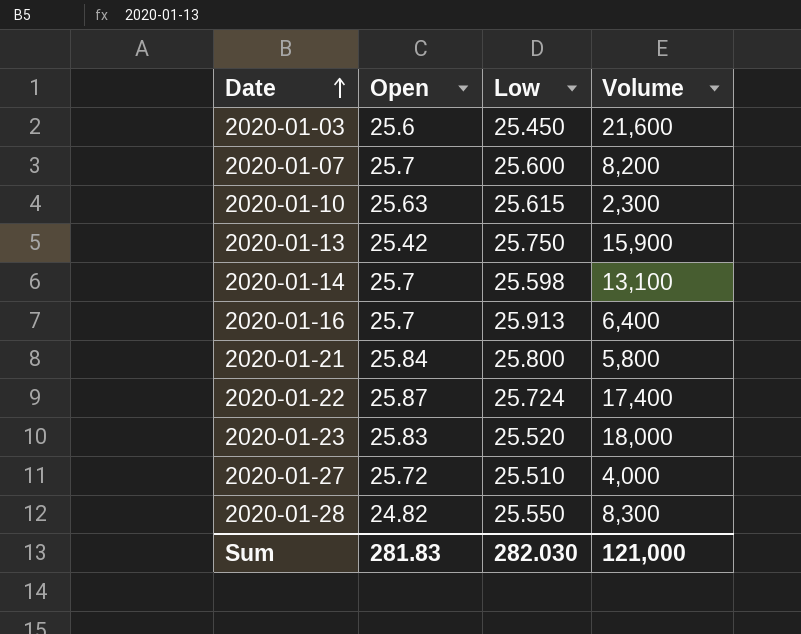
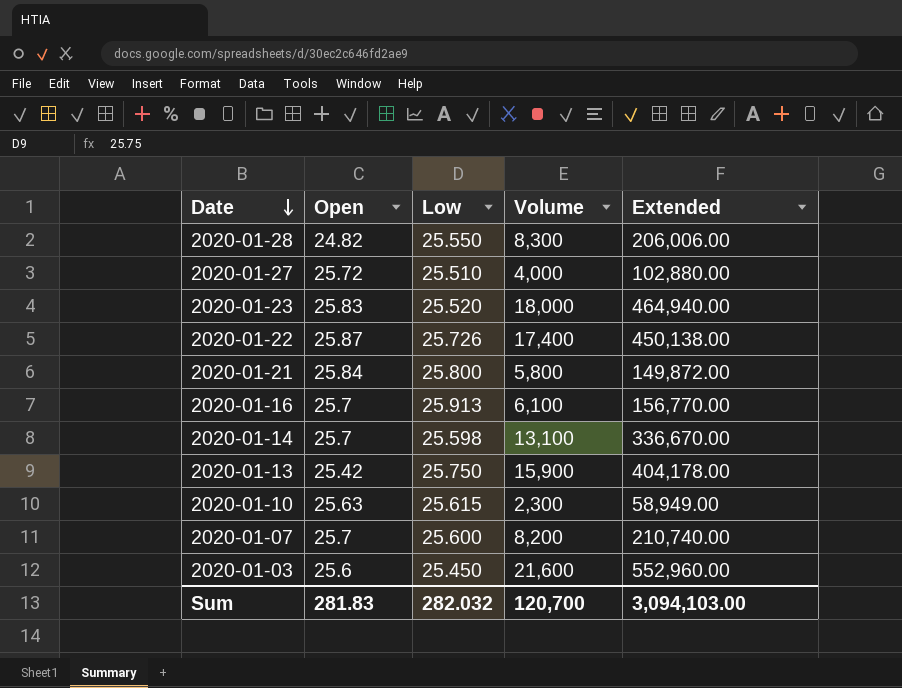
row order: Date ascending -> Date descending
column Extended | formula: none -> [Open] * [Volume]
2020-01-22 | Low: 25.724 -> 25.726
2020-01-16 | Volume: 6,400 -> 6,100
Sum | Low: 282.030 -> 282.032
Sum | Volume: 121,000 -> 120,700

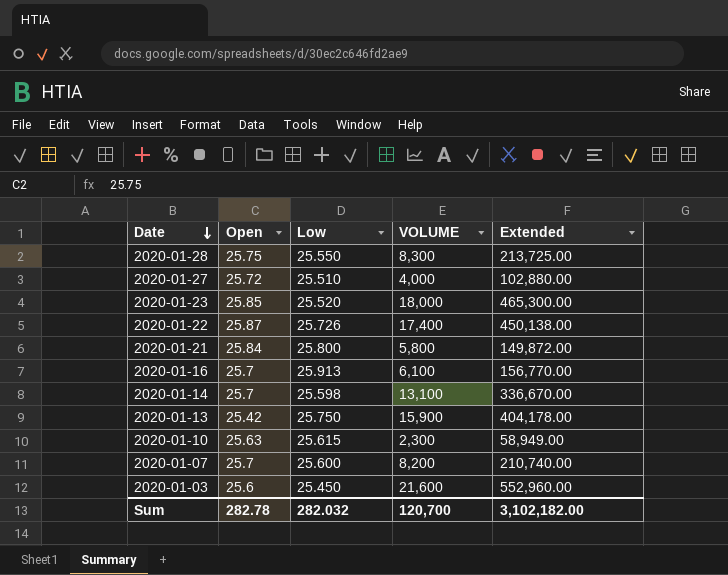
column name: Volume -> VOLUME
2020-01-28 | Open: 24.82 -> 25.75
2020-01-28 | Extended: 206,006.00 -> 213,725.00
2020-01-23 | Open: 25.83 -> 25.85
2020-01-23 | Extended: 464,940.00 -> 465,300.00
Sum | Open: 281.83 -> 282.78
Sum | Extended: 3,094,103.00 -> 3,102,182.00

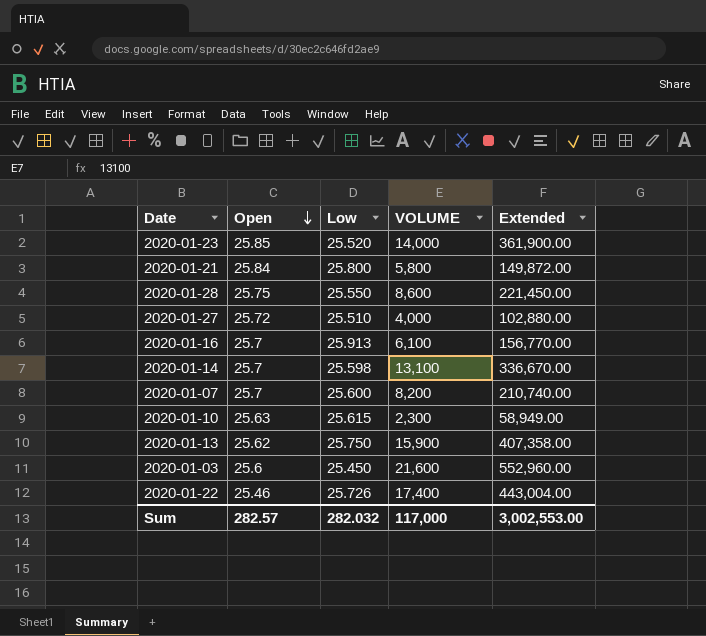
row order: Date descending -> Open descending
2020-01-23 | VOLUME: 18,000 -> 14,000
2020-01-23 | Extended: 465,300.00 -> 361,900.00
2020-01-28 | VOLUME: 8,300 -> 8,600
2020-01-28 | Extended: 213,725.00 -> 221,450.00
2020-01-13 | Open: 25.42 -> 25.62
2020-01-13 | Extended: 404,178.00 -> 407,358.00
2020-01-22 | Open: 25.87 -> 25.46
2020-01-22 | Extended: 450,138.00 -> 443,004.00
Sum | Open: 282.78 -> 282.57
Sum | VOLUME: 120,700 -> 117,000
Sum | Extended: 3,102,182.00 -> 3,002,553.00

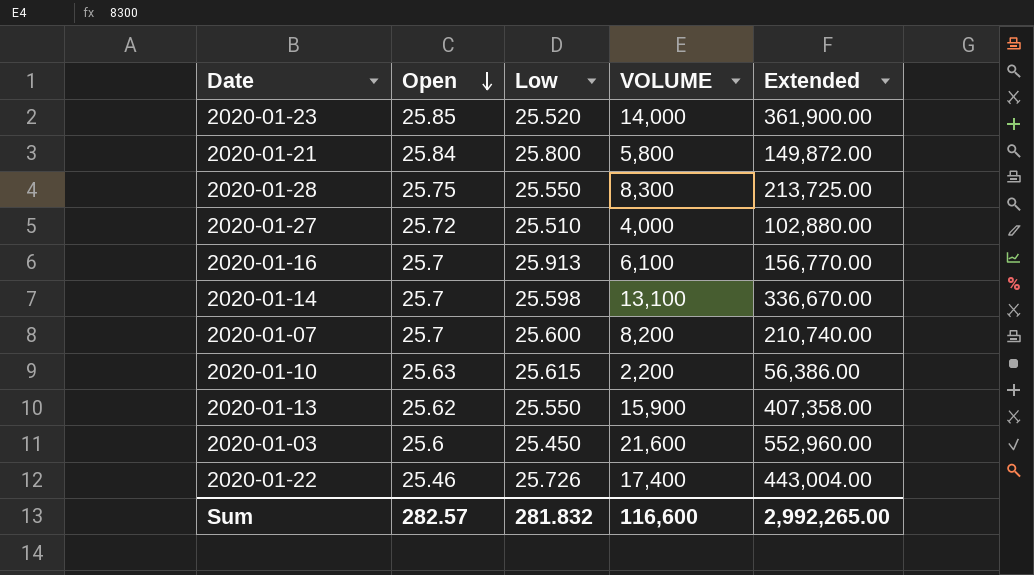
2020-01-28 | VOLUME: 8,600 -> 8,300
2020-01-28 | Extended: 221,450.00 -> 213,725.00
2020-01-10 | VOLUME: 2,300 -> 2,200
2020-01-10 | Extended: 58,949.00 -> 56,386.00
2020-01-13 | Low: 25.750 -> 25.550
Sum | Low: 282.032 -> 281.832
Sum | VOLUME: 117,000 -> 116,600
Sum | Extended: 3,002,553.00 -> 2,992,265.00

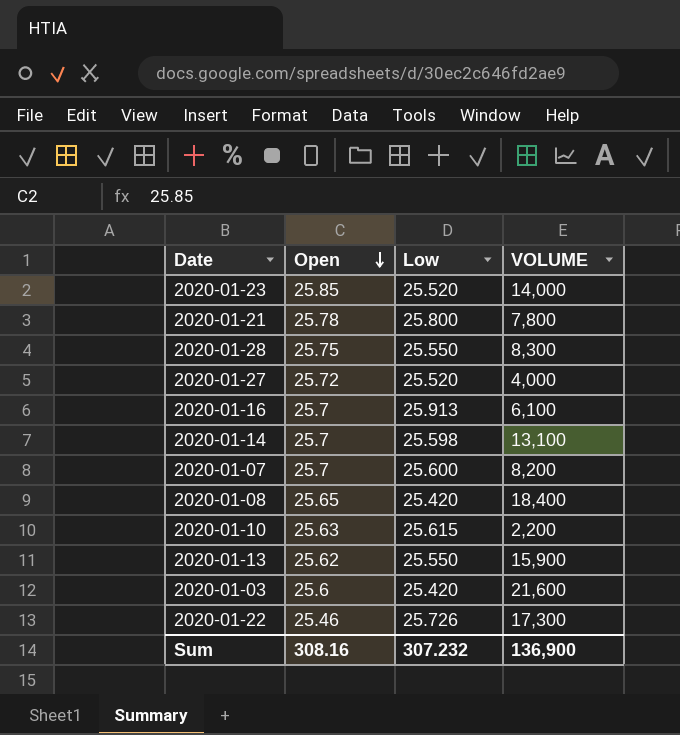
column Extended | formula: [Open] * [VOLUME] -> none
2020-01-21 | Open: 25.84 -> 25.78
2020-01-21 | VOLUME: 5,800 -> 7,800
2020-01-27 | Low: 25.510 -> 25.520
row 2020-01-08: none -> 25.65 | 25.420 | 18,400
2020-01-03 | Low: 25.450 -> 25.420
2020-01-22 | VOLUME: 17,400 -> 17,300
Sum | Open: 282.57 -> 308.16
Sum | Low: 281.832 -> 307.232
Sum | VOLUME: 116,600 -> 136,900

